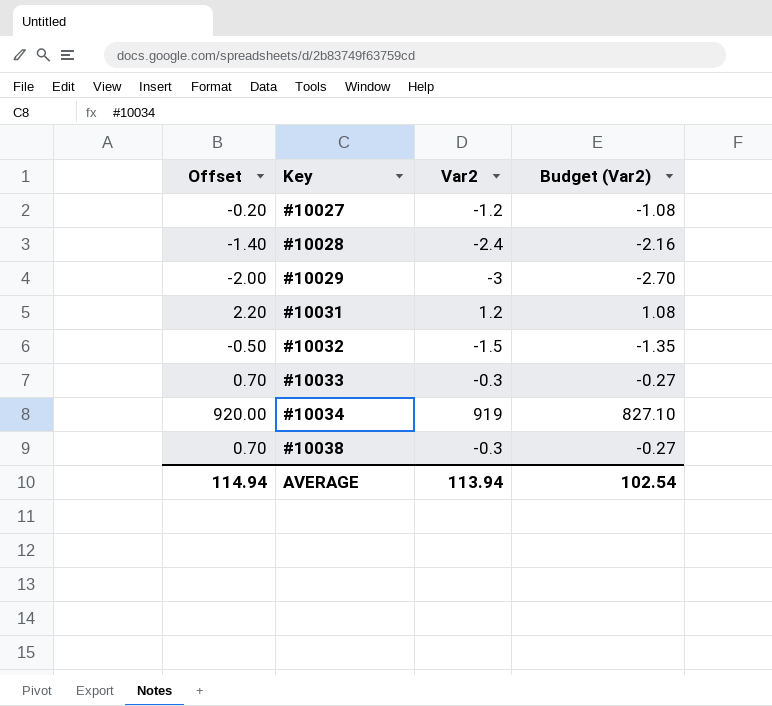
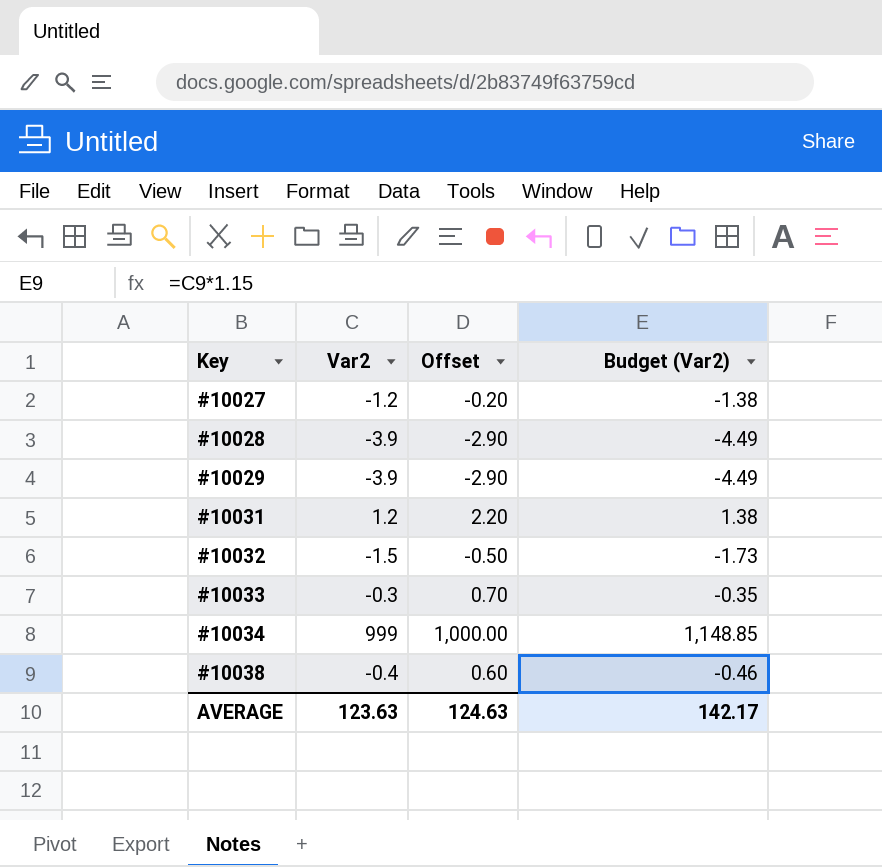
column Offset | position: 1 -> 3
column Budget (Var2) | formula: [Var2] * 0.9 -> [Var2] * 1.15
#10028 | Var2: -2.4 -> -3.9
#10028 | Offset: -1.40 -> -2.90
#10029 | Var2: -3 -> -3.9
#10029 | Offset: -2.00 -> -2.90
#10034 | Var2: 919 -> 999
#10034 | Offset: 920.00 -> 1,000.00
#10038 | Var2: -0.3 -> -0.4
#10038 | Offset: 0.70 -> 0.60
AVERAGE | Var2: 113.94 -> 123.63
AVERAGE | Offset: 114.94 -> 124.63
AVERAGE | Budget (Var2): 102.54 -> 142.17

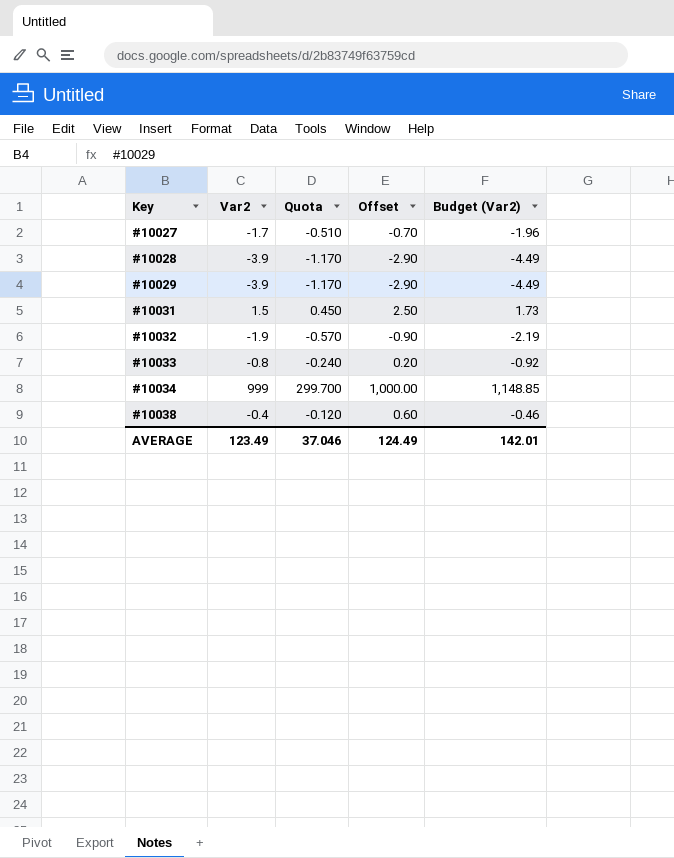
column Quota | formula: none -> [Var2] * 0.3
#10027 | Var2: -1.2 -> -1.7
#10027 | Offset: -0.20 -> -0.70
#10027 | Budget (Var2): -1.38 -> -1.96
#10031 | Var2: 1.2 -> 1.5
#10031 | Offset: 2.20 -> 2.50
#10031 | Budget (Var2): 1.38 -> 1.73
#10032 | Var2: -1.5 -> -1.9
#10032 | Offset: -0.50 -> -0.90
#10032 | Budget (Var2): -1.73 -> -2.19
#10033 | Var2: -0.3 -> -0.8
#10033 | Offset: 0.70 -> 0.20
#10033 | Budget (Var2): -0.35 -> -0.92
AVERAGE | Var2: 123.63 -> 123.49
AVERAGE | Offset: 124.63 -> 124.49
AVERAGE | Budget (Var2): 142.17 -> 142.01

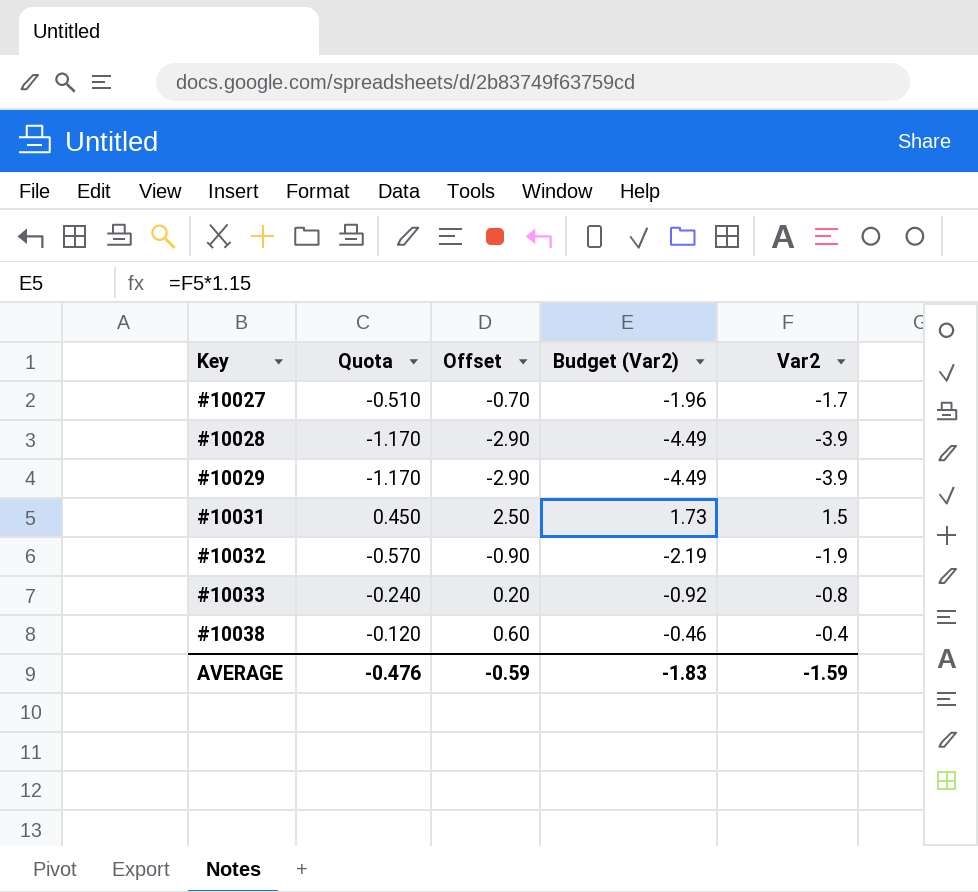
column Var2 | position: 2 -> 5
row #10034: 999 | 299.700 | 1,000.00 | 1,148.85 -> none
AVERAGE | Quota: 37.046 -> -0.476
AVERAGE | Offset: 124.49 -> -0.59
AVERAGE | Budget (Var2): 142.01 -> -1.83
AVERAGE | Var2: 123.49 -> -1.59

